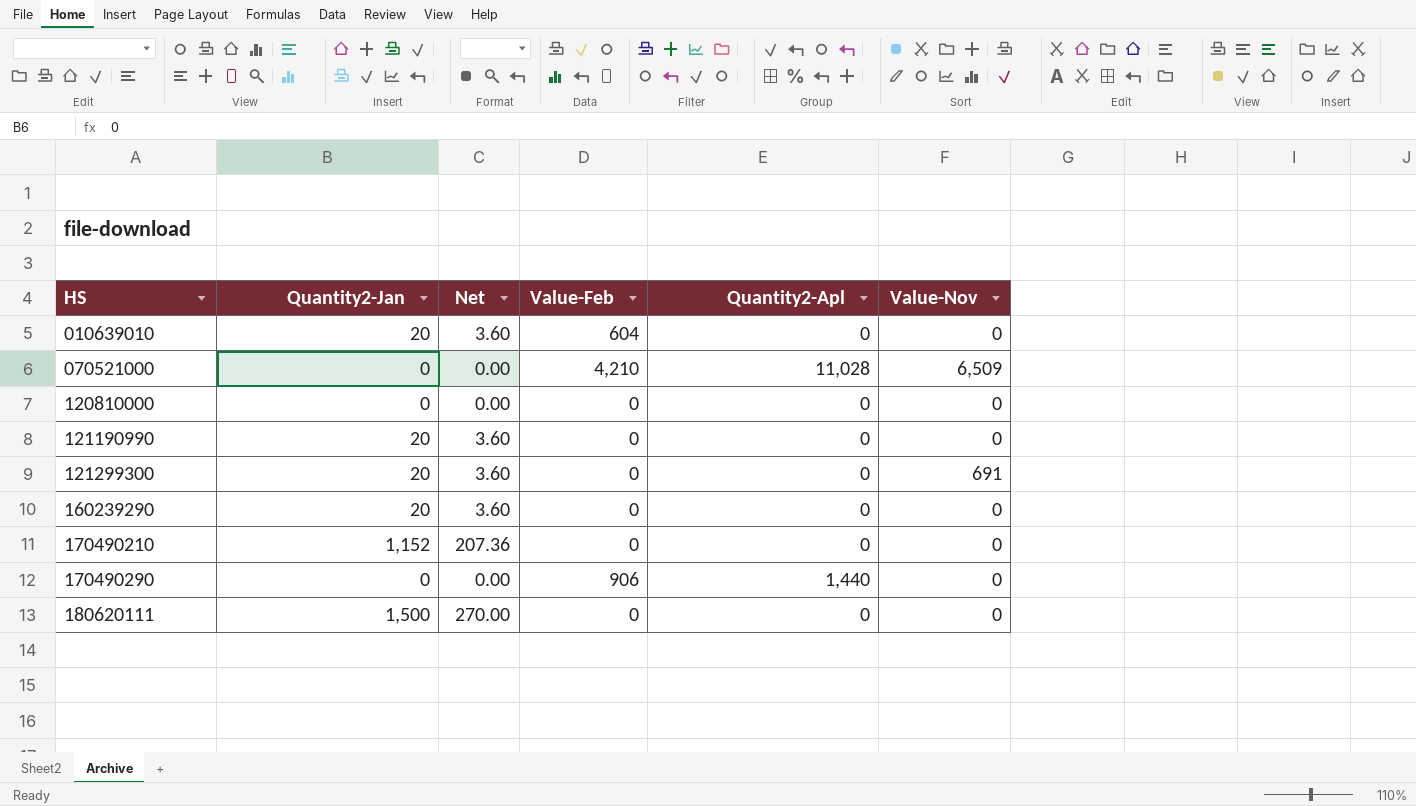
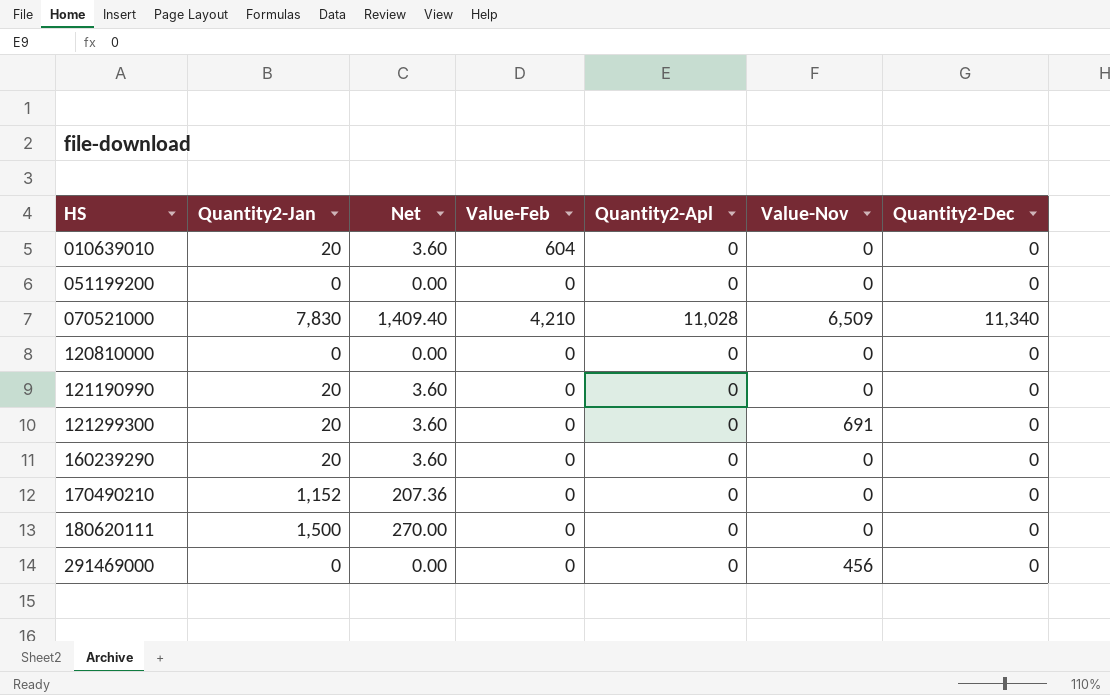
column Quantity2-Dec | position: none -> 7
row 170490290: 0 | 0.00 | 906 | 1,440 | 0 -> none
row 051199200: none -> 0 | 0.00 | 0 | 0 | 0 | 0
070521000 | Quantity2-Jan: 0 -> 7,830
070521000 | Net: 0.00 -> 1,409.40
row 291469000: none -> 0 | 0.00 | 0 | 0 | 456 | 0

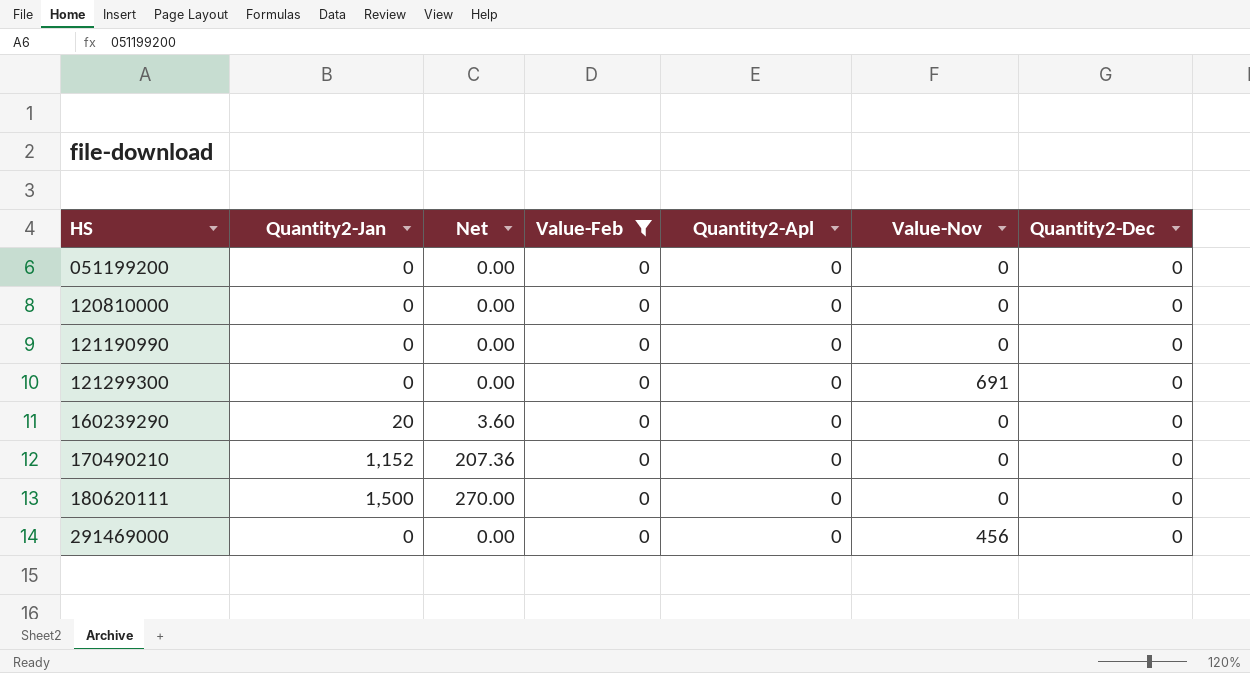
filter: none -> Value-Feb = 0
121190990 | Quantity2-Jan: 20 -> 0
121190990 | Net: 3.60 -> 0.00
121299300 | Quantity2-Jan: 20 -> 0
121299300 | Net: 3.60 -> 0.00

